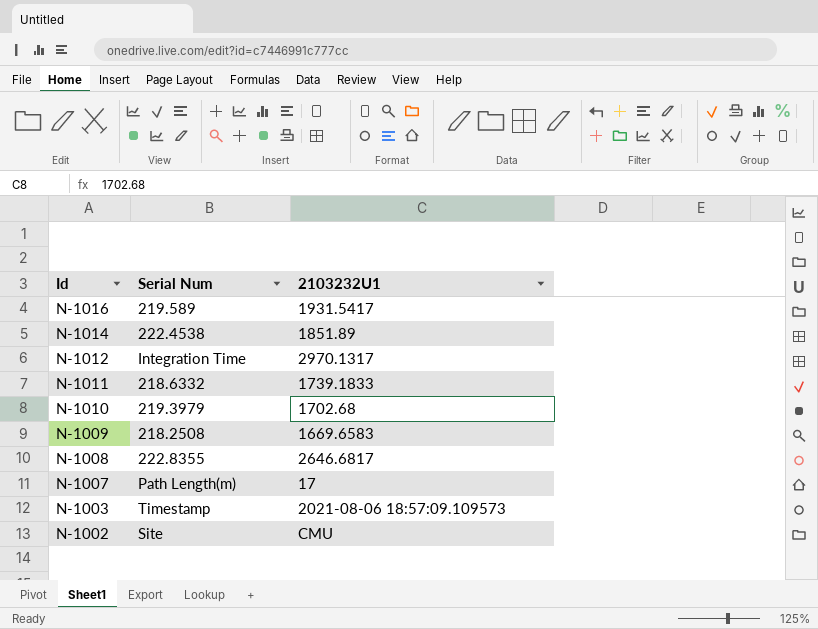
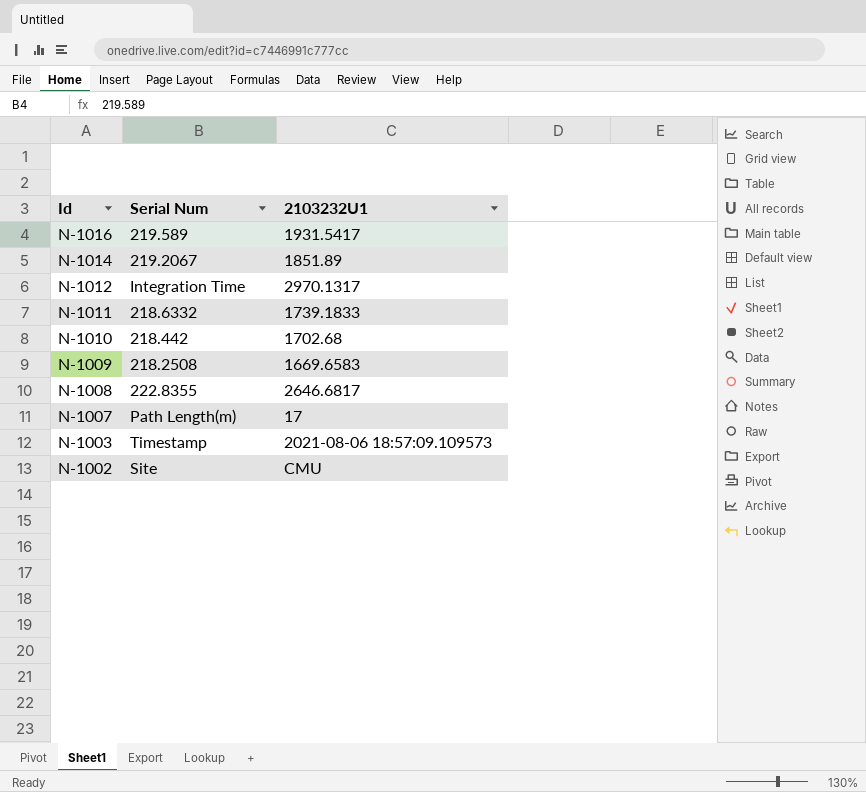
N-1014 | Serial Num: 222.4538 -> 219.2067
N-1010 | Serial Num: 219.3979 -> 218.442

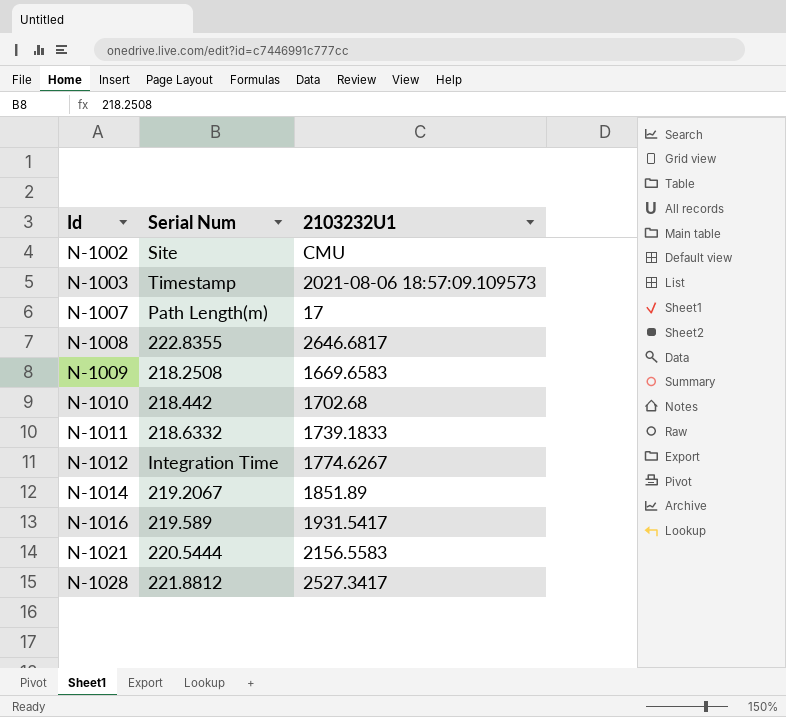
row order: Id descending -> Id ascending
N-1012 | 2103232U1: 2970.1317 -> 1774.6267
row N-1021: none -> 220.5444 | 2156.5583
row N-1028: none -> 221.8812 | 2527.3417

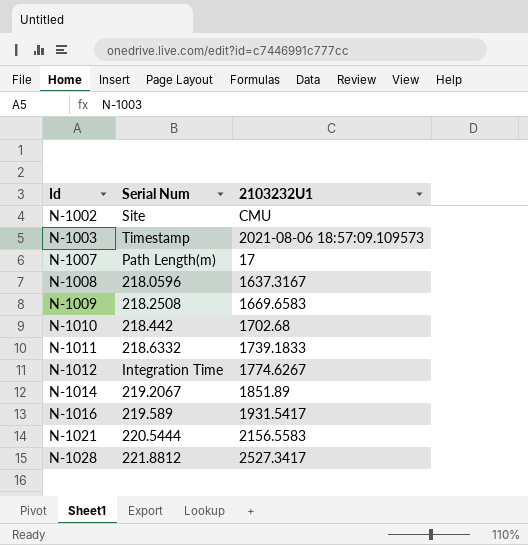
N-1008 | Serial Num: 222.8355 -> 218.0596
N-1008 | 2103232U1: 2646.6817 -> 1637.3167

